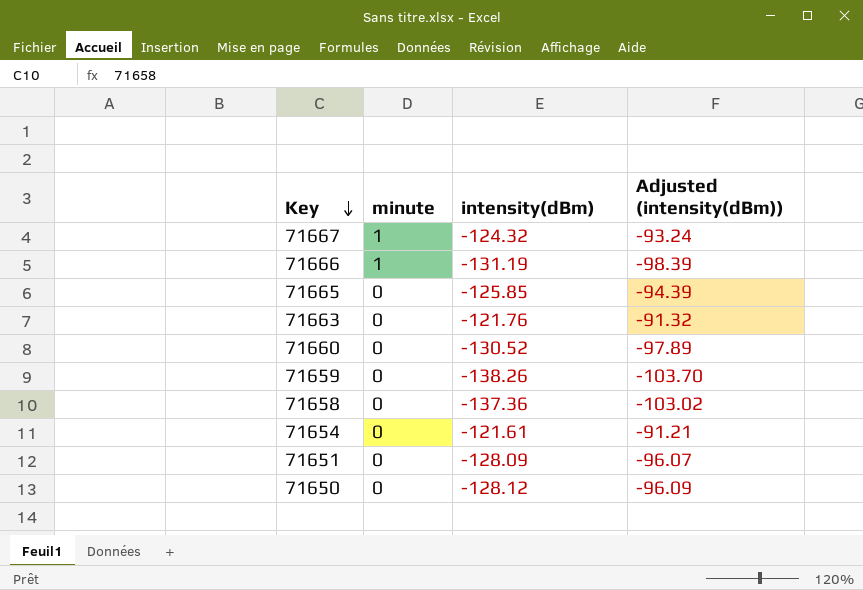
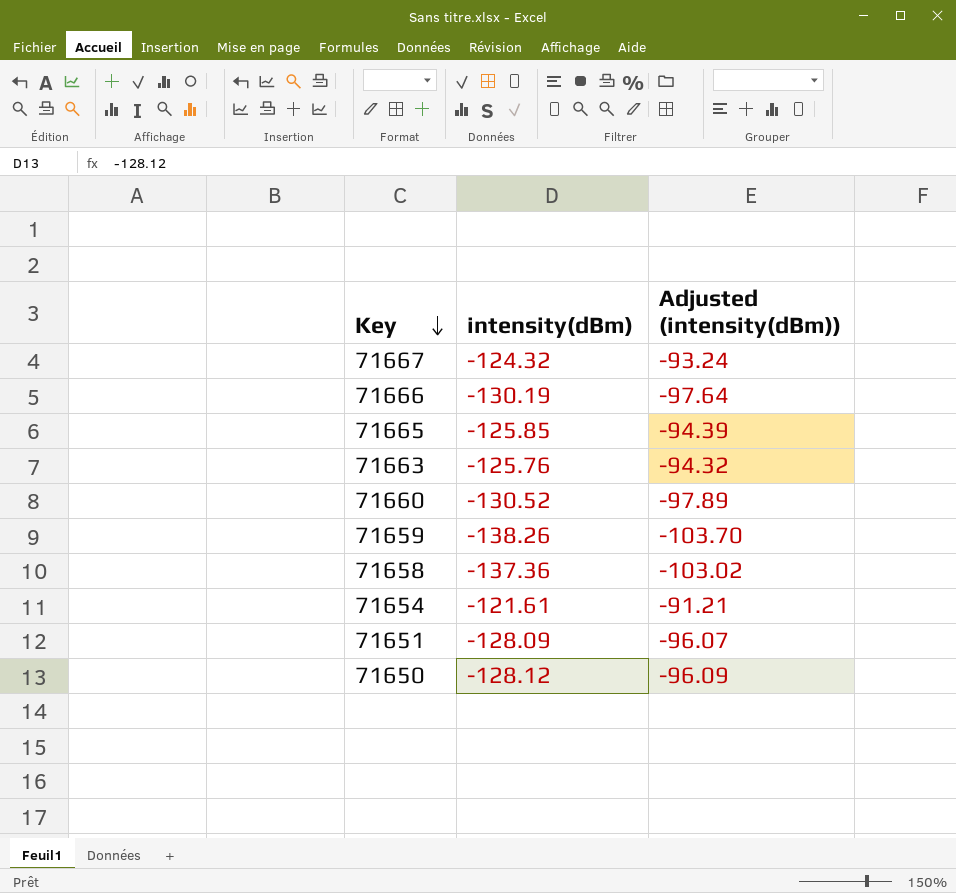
column minute | position: 2 -> none
71666 | intensity(dBm): -131.19 -> -130.19
71666 | Adjusted (intensity(dBm)): -98.39 -> -97.64
71663 | intensity(dBm): -121.76 -> -125.76
71663 | Adjusted (intensity(dBm)): -91.32 -> -94.32

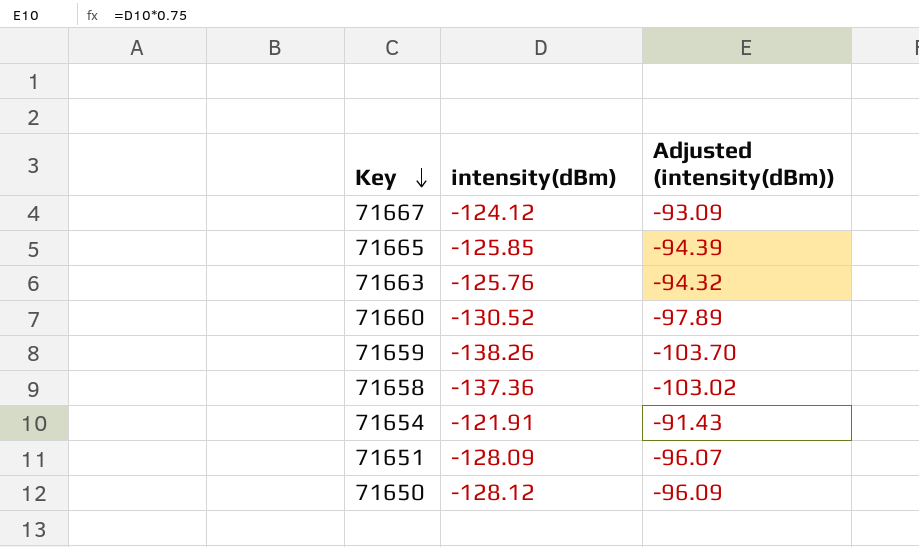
row 71666: -130.19 | -97.64 -> none
71667 | intensity(dBm): -124.32 -> -124.12
71667 | Adjusted (intensity(dBm)): -93.24 -> -93.09
71654 | intensity(dBm): -121.61 -> -121.91
71654 | Adjusted (intensity(dBm)): -91.21 -> -91.43

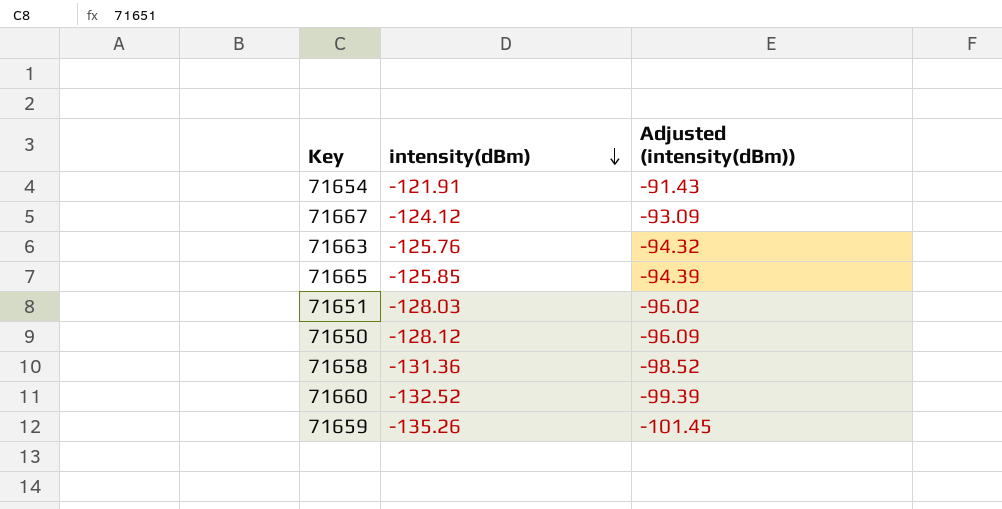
row order: Key descending -> intensity(dBm) descending
71651 | intensity(dBm): -128.09 -> -128.03
71651 | Adjusted (intensity(dBm)): -96.07 -> -96.02
71658 | intensity(dBm): -137.36 -> -131.36
71658 | Adjusted (intensity(dBm)): -103.02 -> -98.52
71660 | intensity(dBm): -130.52 -> -132.52
71660 | Adjusted (intensity(dBm)): -97.89 -> -99.39
71659 | intensity(dBm): -138.26 -> -135.26
71659 | Adjusted (intensity(dBm)): -103.70 -> -101.45

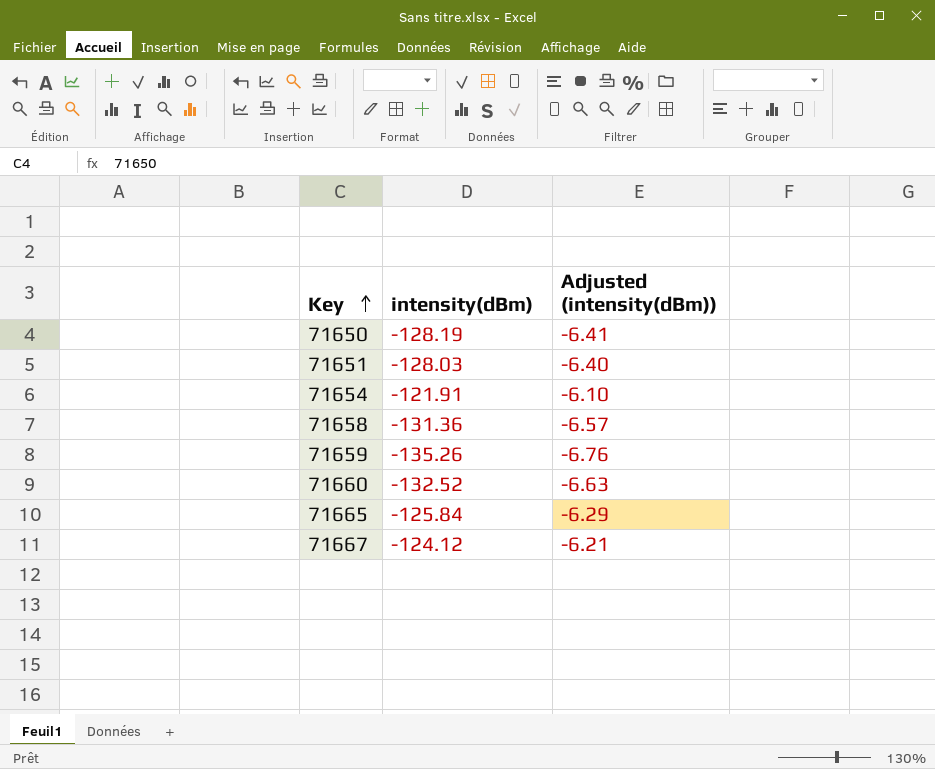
row order: intensity(dBm) descending -> Key ascending
column Adjusted (intensity(dBm)) | formula: [intensity(dBm)] * 0.75 -> [intensity(dBm)] * 0.05
row 71663: -125.76 | -94.32 -> none
71650 | intensity(dBm): -128.12 -> -128.19
71665 | intensity(dBm): -125.85 -> -125.84

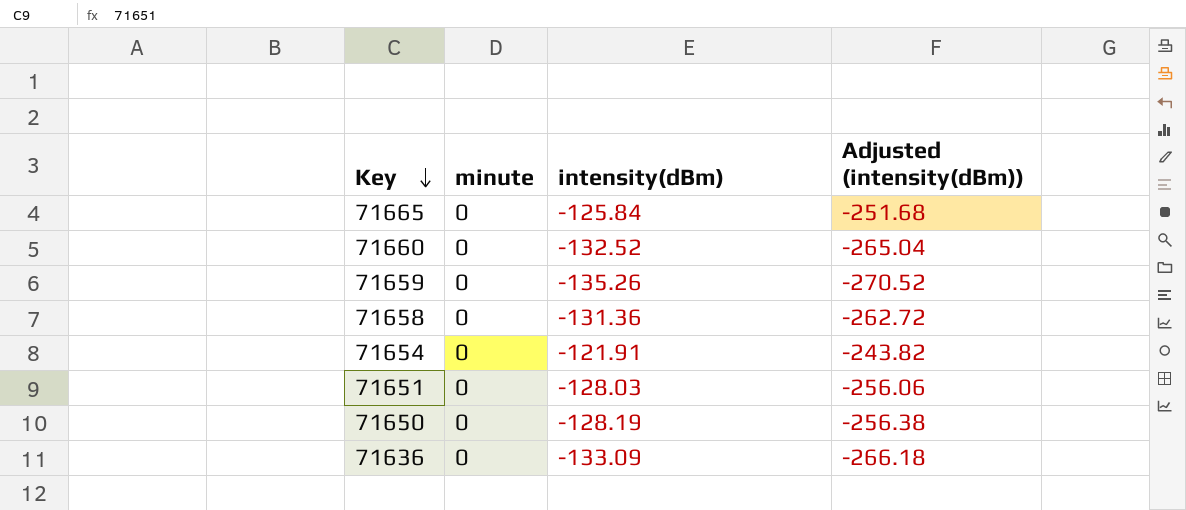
row order: Key ascending -> Key descending
column minute | position: none -> 2
column Adjusted (intensity(dBm)) | formula: [intensity(dBm)] * 0.05 -> [intensity(dBm)] * 2
row 71667: -124.12 | -6.21 -> none
row 71636: none -> 0 | -133.09 | -266.18

